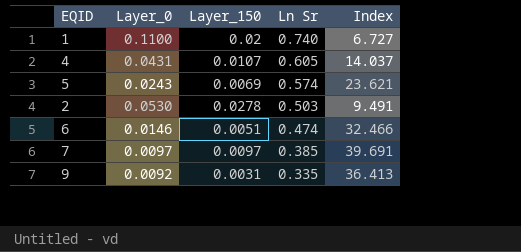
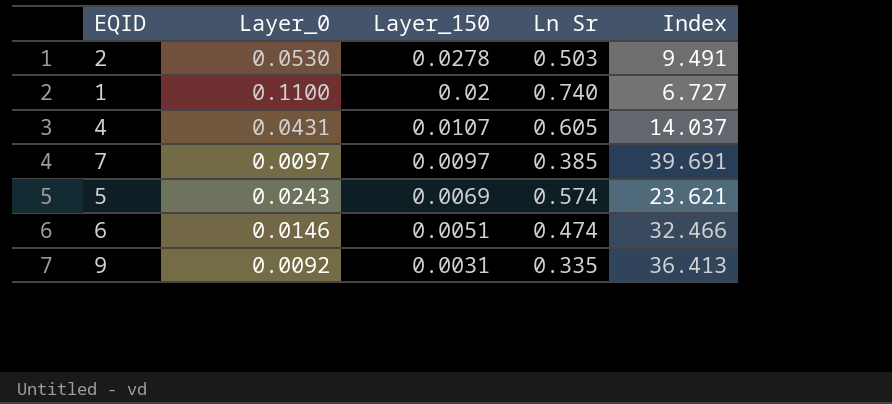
row order: Ln Sr descending -> Layer_150 descending

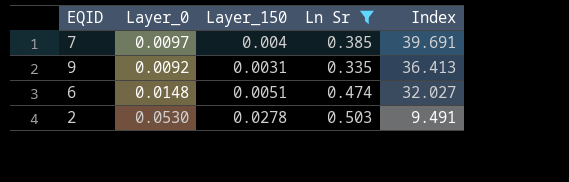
filter: none -> Ln Sr <= 0.503
row order: Layer_150 descending -> Index descending
7 | Layer_150: 0.0097 -> 0.004
6 | Layer_0: 0.0146 -> 0.0148
6 | Index: 32.466 -> 32.027

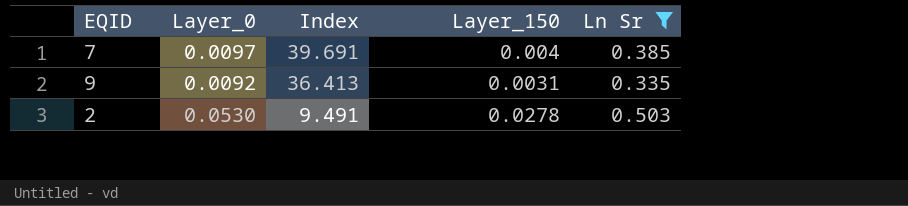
column Index | position: 5 -> 3
row 6: 0.0148 | 0.0051 | 0.474 | 32.027 -> none

